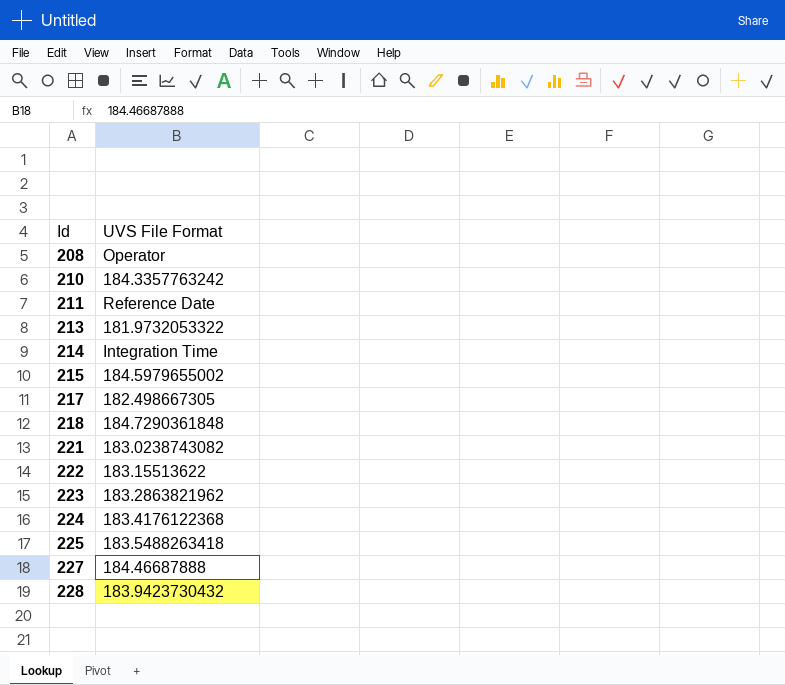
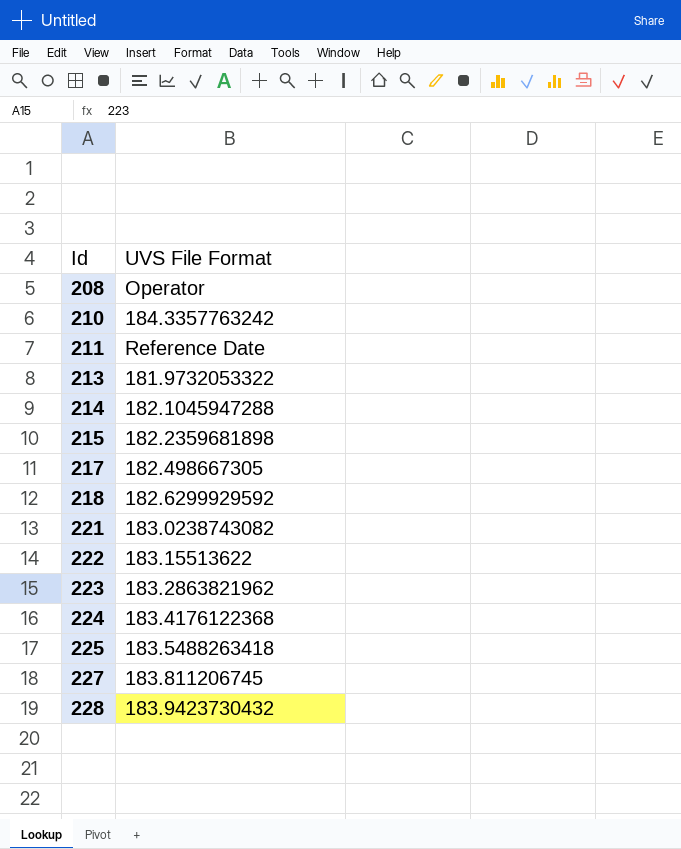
214 | UVS File Format: Integration Time -> 182.1045947288
215 | UVS File Format: 184.5979655002 -> 182.2359681898
218 | UVS File Format: 184.7290361848 -> 182.6299929592
227 | UVS File Format: 184.46687888 -> 183.811206745

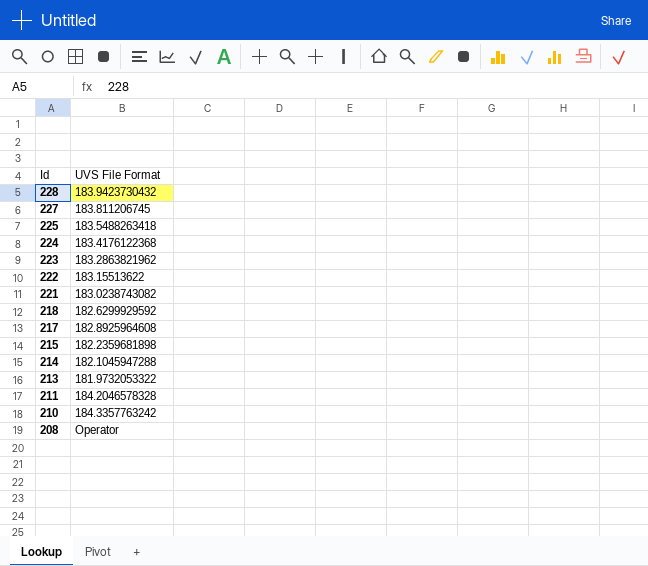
row order: Id ascending -> Id descending
217 | UVS File Format: 182.498667305 -> 182.8925964608
211 | UVS File Format: Reference Date -> 184.2046578328

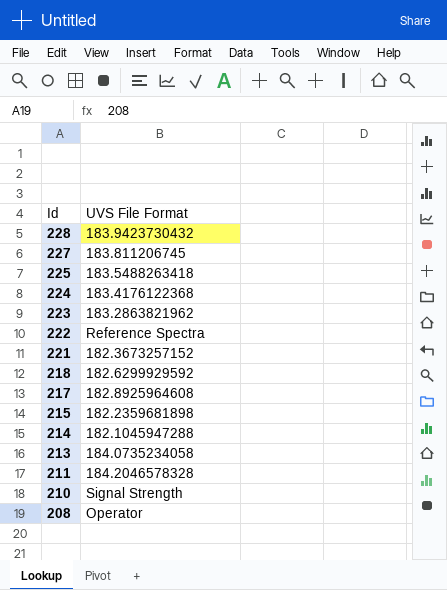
222 | UVS File Format: 183.15513622 -> Reference Spectra
221 | UVS File Format: 183.0238743082 -> 182.3673257152
213 | UVS File Format: 181.9732053322 -> 184.0735234058
210 | UVS File Format: 184.3357763242 -> Signal Strength

